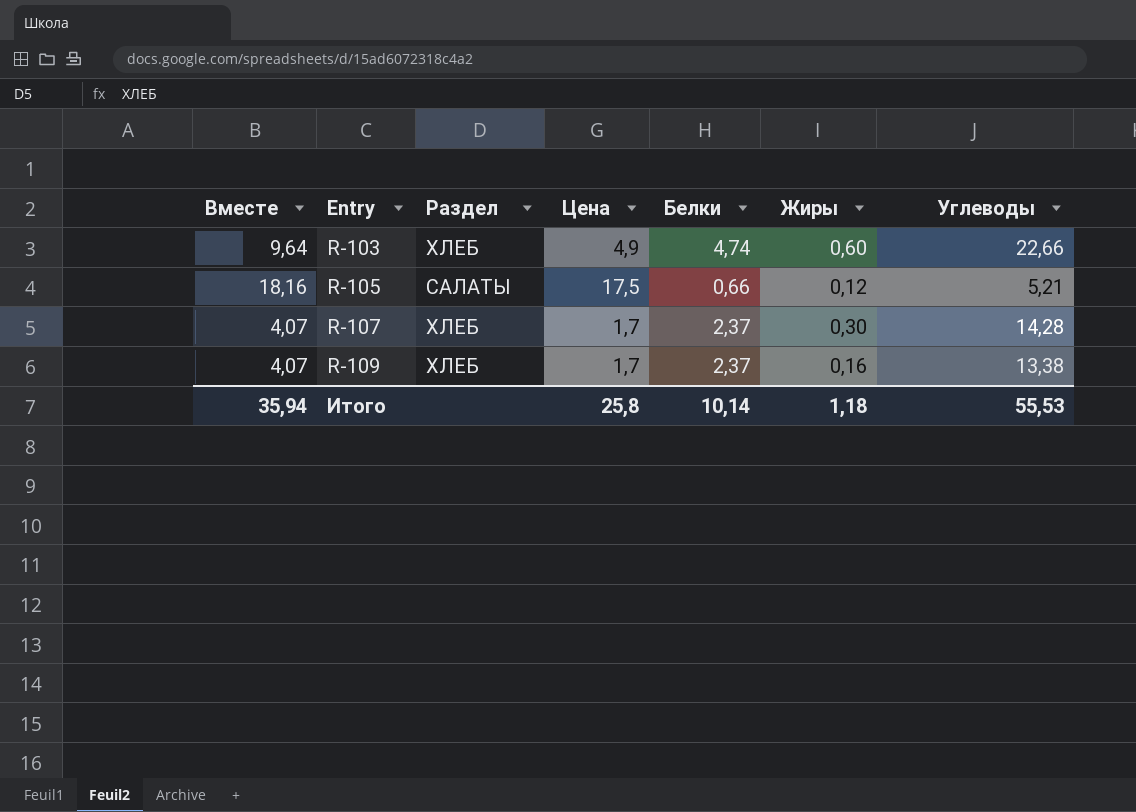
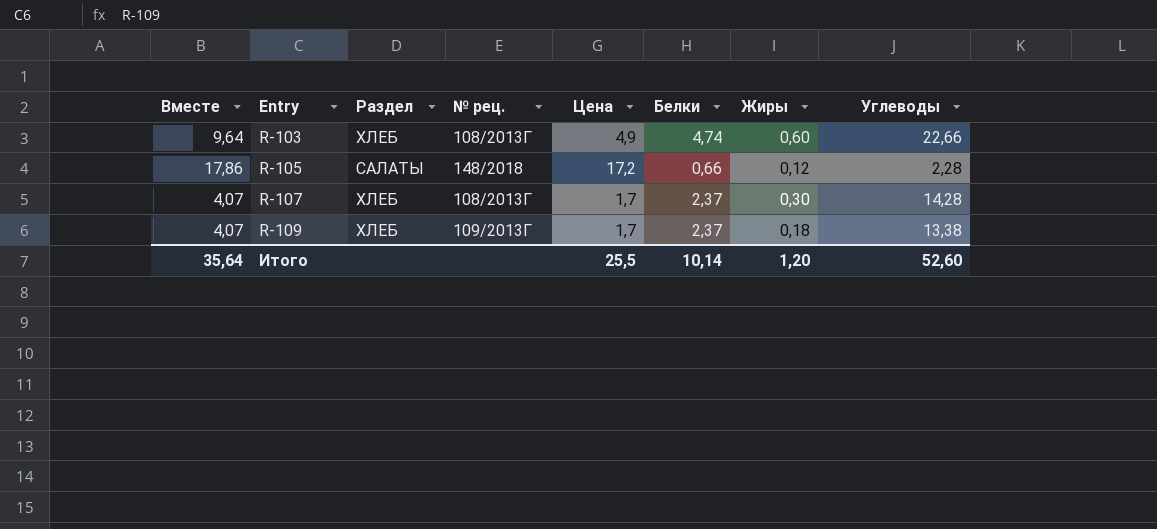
column № рец. | position: none -> 4
R-105 | Вместе: 18,16 -> 17,86
R-105 | Цена: 17,5 -> 17,2
R-105 | Углеводы: 5,21 -> 2,28
R-109 | Жиры: 0,16 -> 0,18
Итого | Вместе: 35,94 -> 35,64
Итого | Цена: 25,8 -> 25,5
Итого | Жиры: 1,18 -> 1,20
Итого | Углеводы: 55,53 -> 52,60

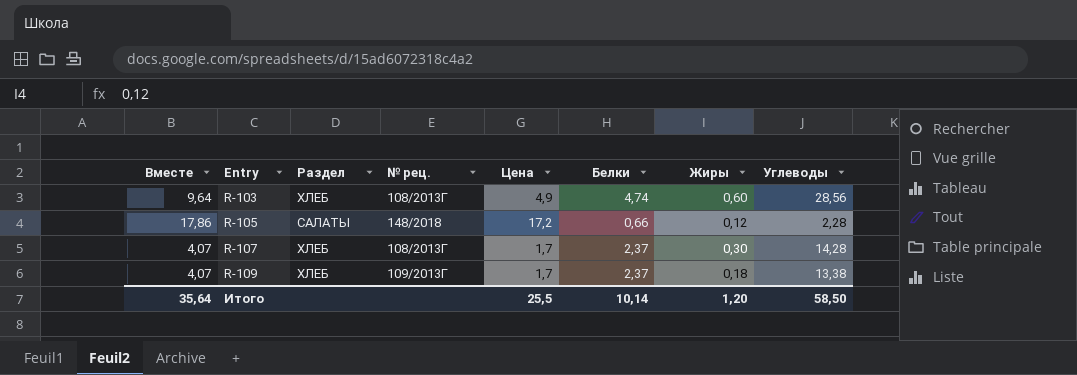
R-103 | Углеводы: 22,66 -> 28,56
Итого | Углеводы: 52,60 -> 58,50

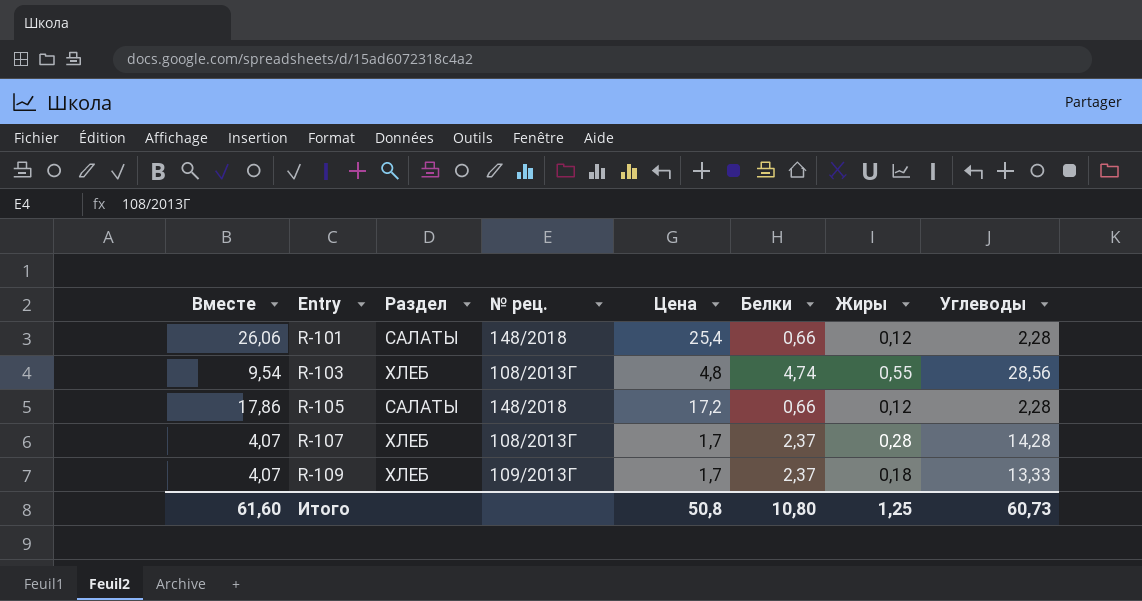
row R-101: none -> 26,06 | САЛАТЫ | 148/2018 | 25,4 | 0,66 | 0,12 | 2,28
R-103 | Вместе: 9,64 -> 9,54
R-103 | Цена: 4,9 -> 4,8
R-103 | Жиры: 0,60 -> 0,55
R-107 | Жиры: 0,30 -> 0,28
R-109 | Углеводы: 13,38 -> 13,33
Итого | Вместе: 35,64 -> 61,60
Итого | Цена: 25,5 -> 50,8
Итого | Белки: 10,14 -> 10,80
Итого | Жиры: 1,20 -> 1,25
Итого | Углеводы: 58,50 -> 60,73

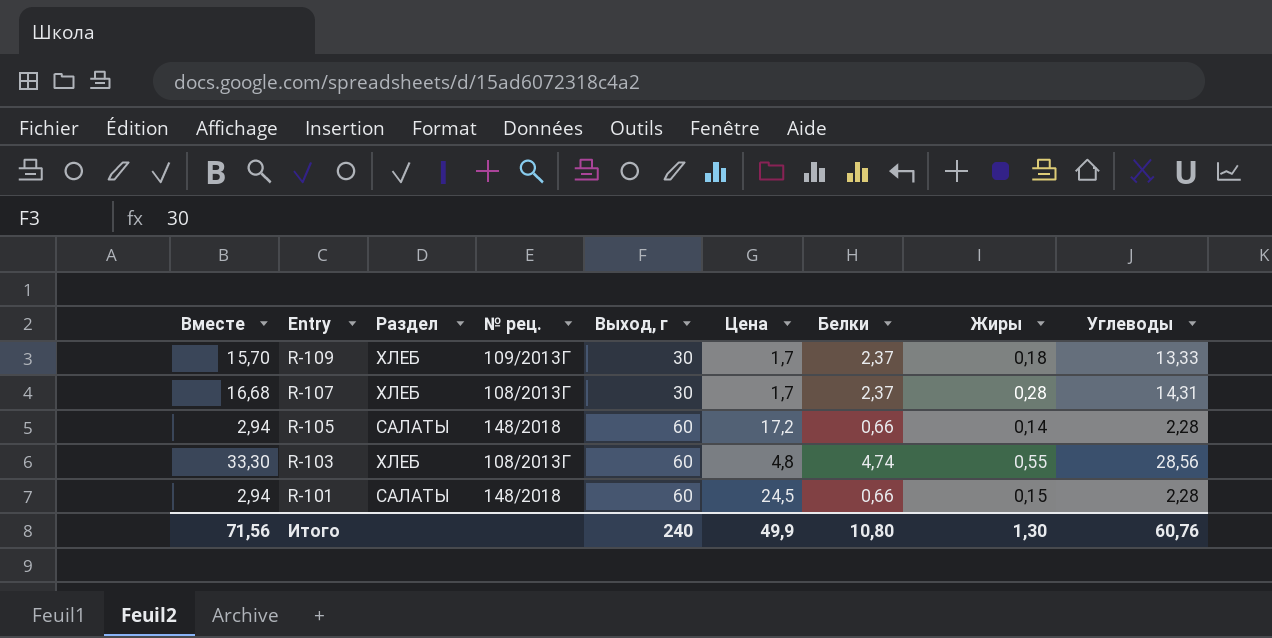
row order: Entry ascending -> Entry descending
column Вместе | formula: [Цена] + [Белки] -> [Белки] + [Углеводы]
column Выход, г | position: none -> 5
R-107 | Углеводы: 14,28 -> 14,31
R-105 | Жиры: 0,12 -> 0,14
R-101 | Цена: 25,4 -> 24,5
R-101 | Жиры: 0,12 -> 0,15
Итого | Вместе: 61,60 -> 71,56
Итого | Цена: 50,8 -> 49,9
Итого | Жиры: 1,25 -> 1,30
Итого | Углеводы: 60,73 -> 60,76

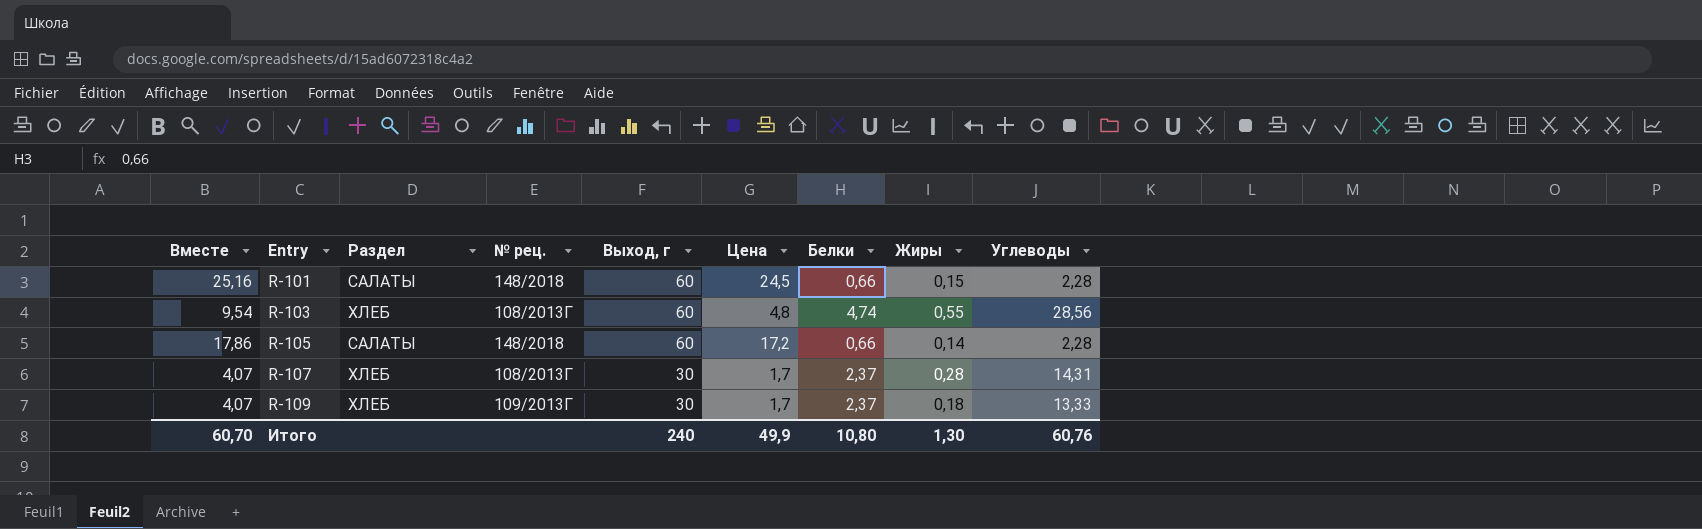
row order: Entry descending -> Entry ascending
column Вместе | formula: [Белки] + [Углеводы] -> [Цена] + [Белки]
Итого | Вместе: 71,56 -> 60,70

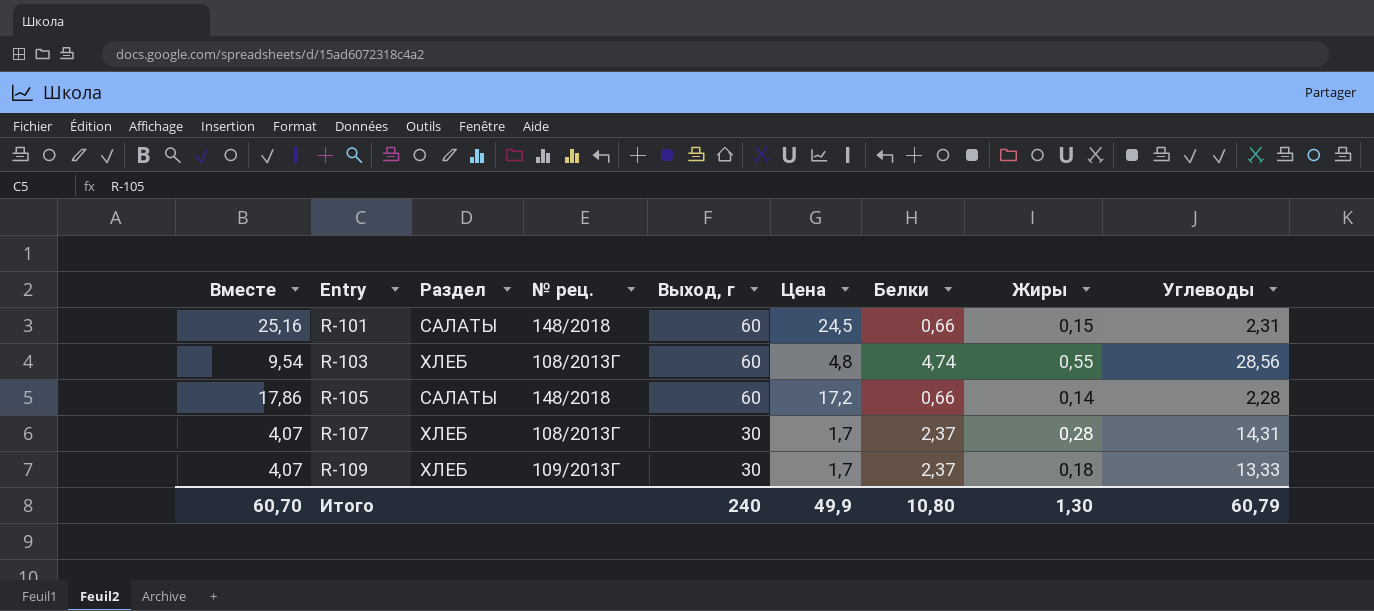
R-101 | Углеводы: 2,28 -> 2,31
Итого | Углеводы: 60,76 -> 60,79

